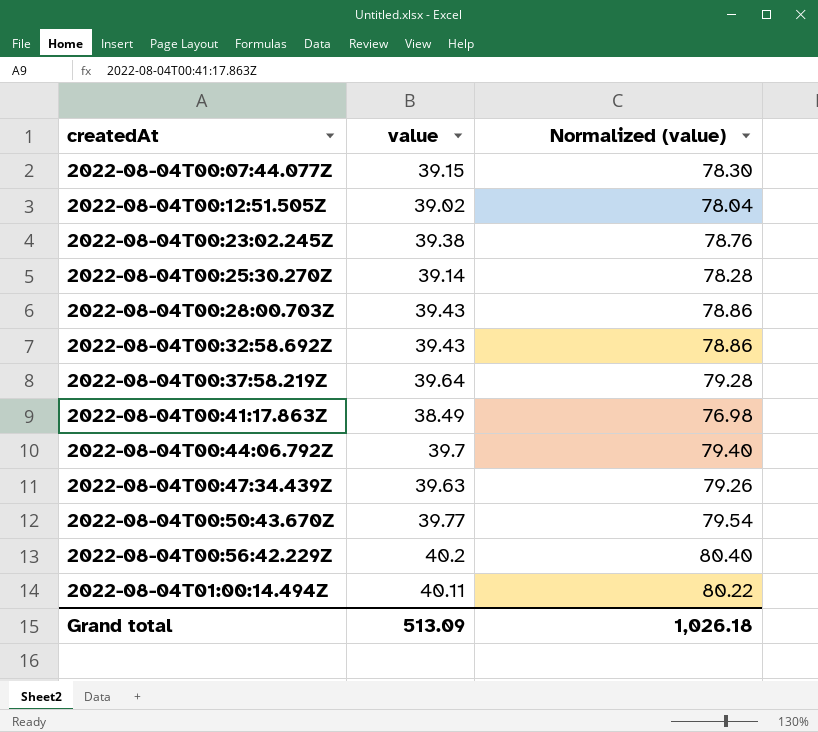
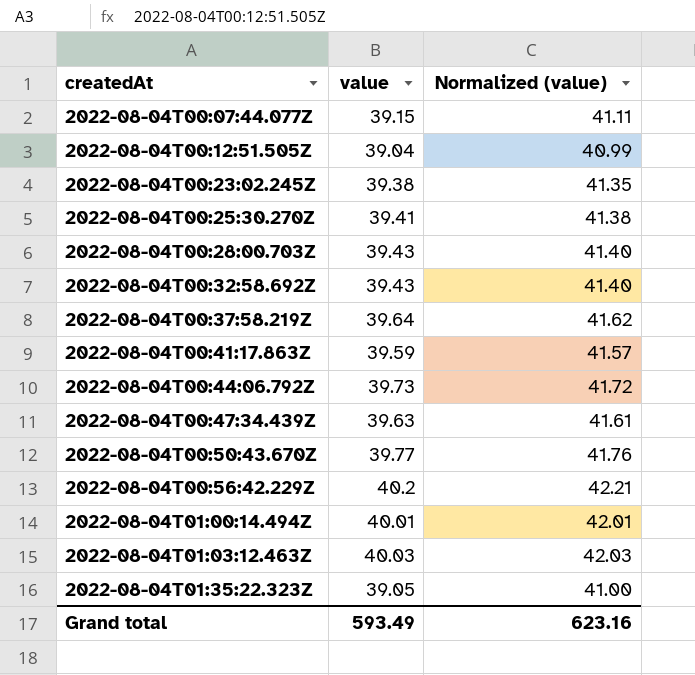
column Normalized (value) | formula: [value] * 2 -> [value] * 1.05
2022-08-04T00:12:51.505Z | value: 39.02 -> 39.04
2022-08-04T00:25:30.270Z | value: 39.14 -> 39.41
2022-08-04T00:41:17.863Z | value: 38.49 -> 39.59
2022-08-04T00:44:06.792Z | value: 39.7 -> 39.73
2022-08-04T01:00:14.494Z | value: 40.11 -> 40.01
row 2022-08-04T01:03:12.463Z: none -> 40.03 | 42.03
row 2022-08-04T01:35:22.323Z: none -> 39.05 | 41.00
Grand total | value: 513.09 -> 593.49
Grand total | Normalized (value): 1,026.18 -> 623.16

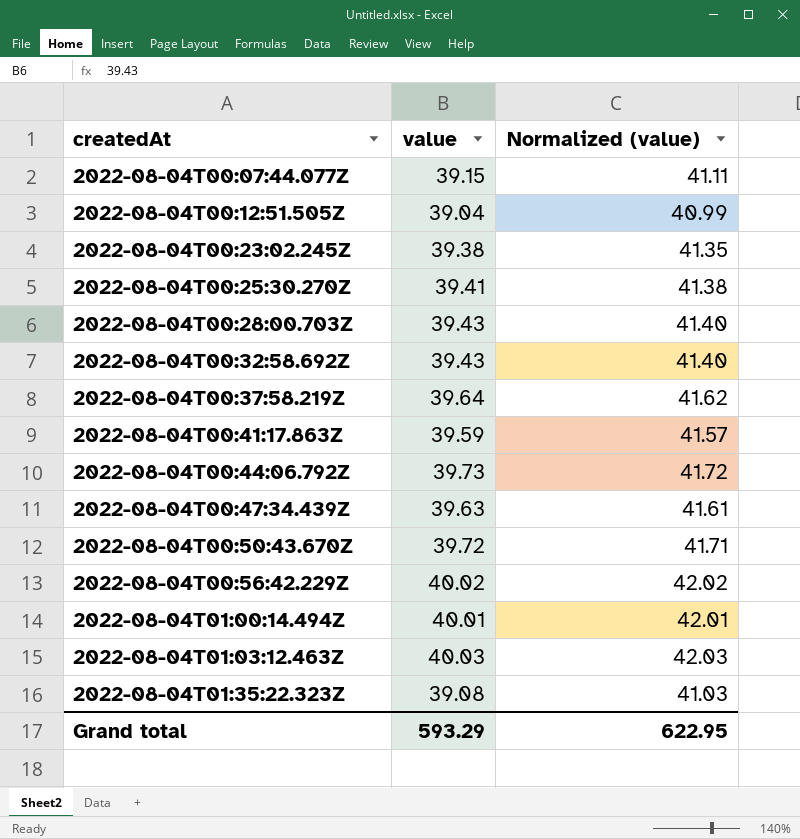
2022-08-04T00:50:43.670Z | value: 39.77 -> 39.72
2022-08-04T00:50:43.670Z | Normalized (value): 41.76 -> 41.71
2022-08-04T00:56:42.229Z | value: 40.2 -> 40.02
2022-08-04T00:56:42.229Z | Normalized (value): 42.21 -> 42.02
2022-08-04T01:35:22.323Z | value: 39.05 -> 39.08
2022-08-04T01:35:22.323Z | Normalized (value): 41.00 -> 41.03
Grand total | value: 593.49 -> 593.29
Grand total | Normalized (value): 623.16 -> 622.95

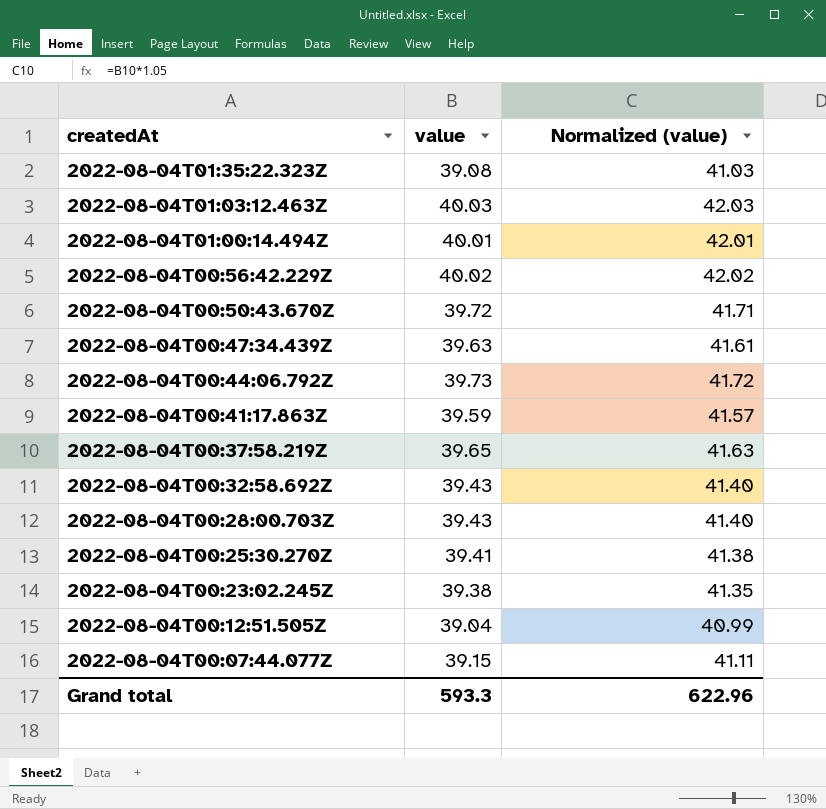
row order: createdAt ascending -> createdAt descending
2022-08-04T00:37:58.219Z | value: 39.64 -> 39.65
2022-08-04T00:37:58.219Z | Normalized (value): 41.62 -> 41.63
Grand total | value: 593.29 -> 593.3
Grand total | Normalized (value): 622.95 -> 622.96

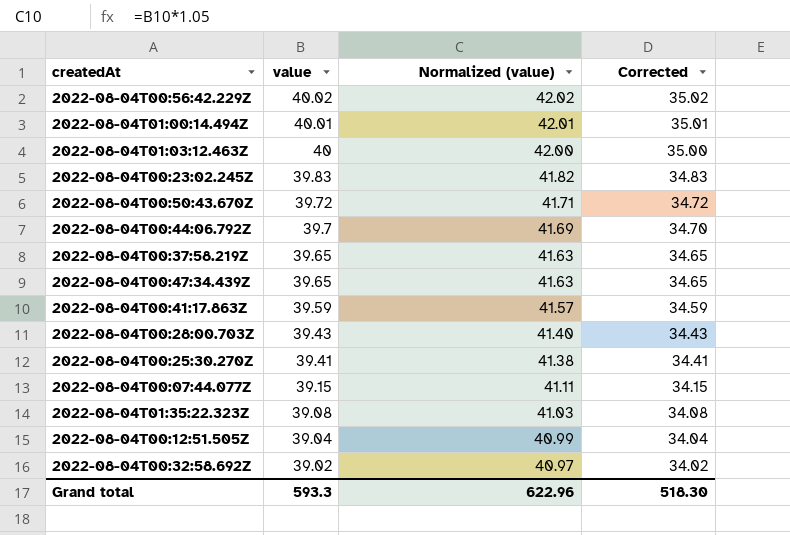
row order: createdAt descending -> value descending
column Corrected | formula: none -> [value] - 5
2022-08-04T01:03:12.463Z | value: 40.03 -> 40
2022-08-04T01:03:12.463Z | Normalized (value): 42.03 -> 42.00
2022-08-04T00:23:02.245Z | value: 39.38 -> 39.83
2022-08-04T00:23:02.245Z | Normalized (value): 41.35 -> 41.82
2022-08-04T00:44:06.792Z | value: 39.73 -> 39.7
2022-08-04T00:44:06.792Z | Normalized (value): 41.72 -> 41.69
2022-08-04T00:47:34.439Z | value: 39.63 -> 39.65
2022-08-04T00:47:34.439Z | Normalized (value): 41.61 -> 41.63
2022-08-04T00:32:58.692Z | value: 39.43 -> 39.02
2022-08-04T00:32:58.692Z | Normalized (value): 41.40 -> 40.97

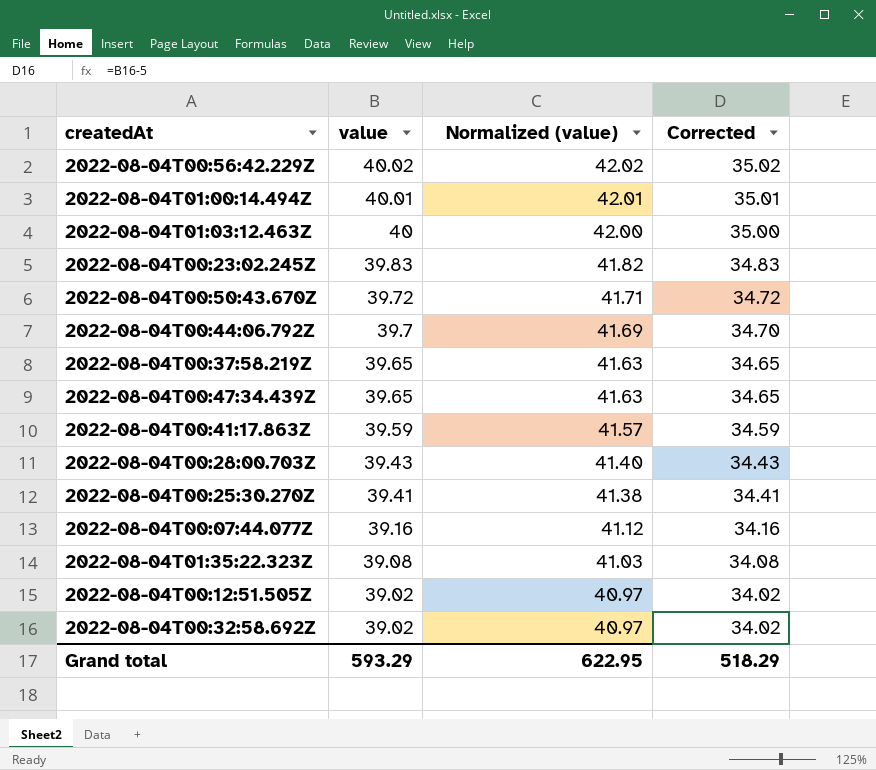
2022-08-04T00:07:44.077Z | value: 39.15 -> 39.16
2022-08-04T00:07:44.077Z | Normalized (value): 41.11 -> 41.12
2022-08-04T00:07:44.077Z | Corrected: 34.15 -> 34.16
2022-08-04T00:12:51.505Z | value: 39.04 -> 39.02
2022-08-04T00:12:51.505Z | Normalized (value): 40.99 -> 40.97
2022-08-04T00:12:51.505Z | Corrected: 34.04 -> 34.02
Grand total | value: 593.3 -> 593.29
Grand total | Normalized (value): 622.96 -> 622.95
Grand total | Corrected: 518.30 -> 518.29

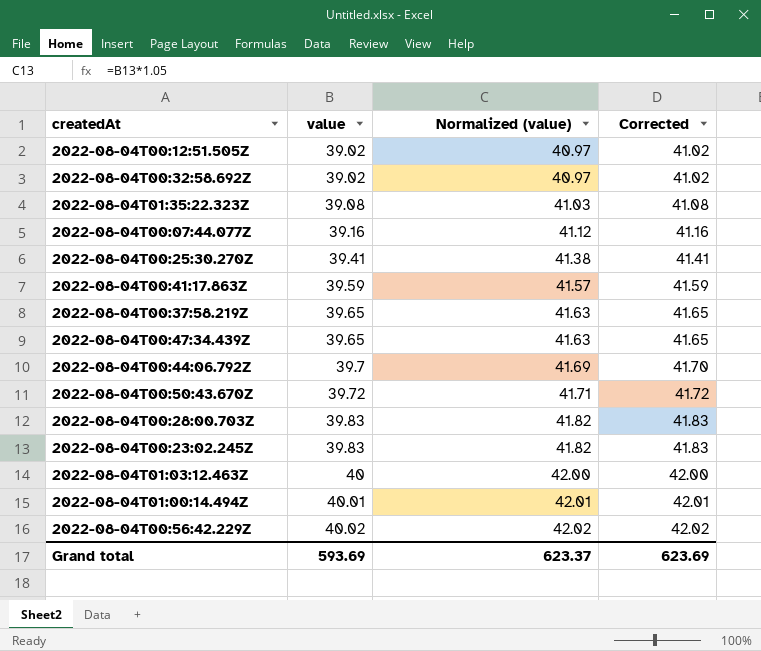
row order: value descending -> value ascending
column Corrected | formula: [value] - 5 -> [value] + 2
2022-08-04T00:28:00.703Z | value: 39.43 -> 39.83
2022-08-04T00:28:00.703Z | Normalized (value): 41.40 -> 41.82
Grand total | value: 593.29 -> 593.69
Grand total | Normalized (value): 622.95 -> 623.37
Grand total | Corrected: 518.29 -> 623.69

